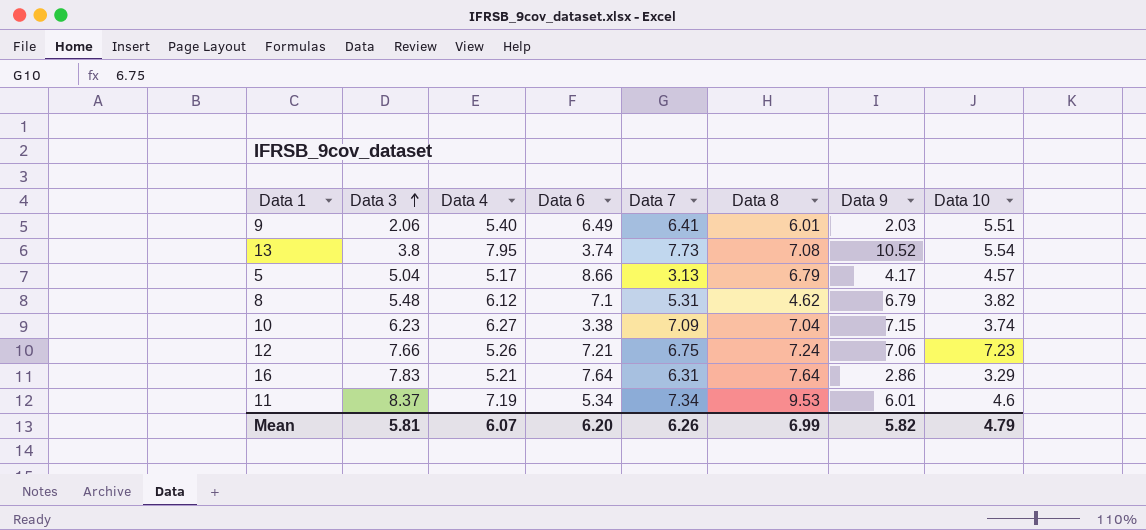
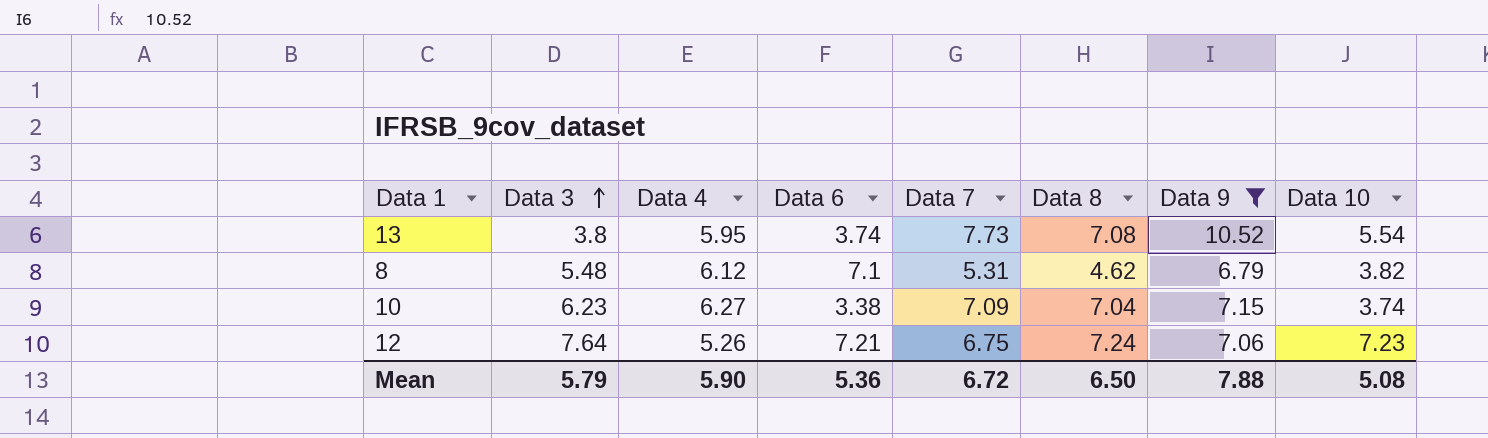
filter: none -> Data 9 >= 6.79
13 | Data 4: 7.95 -> 5.95
12 | Data 3: 7.66 -> 7.64
Mean | Data 3: 5.81 -> 5.79
Mean | Data 4: 6.07 -> 5.90
Mean | Data 6: 6.20 -> 5.36
Mean | Data 7: 6.26 -> 6.72
Mean | Data 8: 6.99 -> 6.50
Mean | Data 9: 5.82 -> 7.88
Mean | Data 10: 4.79 -> 5.08

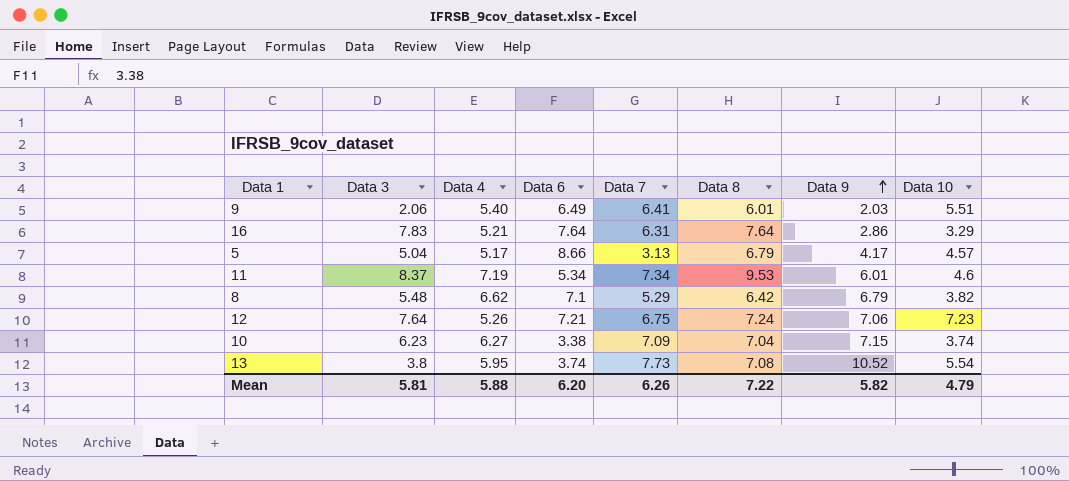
filter: Data 9 >= 6.79 -> none
row order: Data 3 ascending -> Data 9 ascending
8 | Data 4: 6.12 -> 6.62
8 | Data 7: 5.31 -> 5.29
8 | Data 8: 4.62 -> 6.42
Mean | Data 3: 5.79 -> 5.81
Mean | Data 4: 5.90 -> 5.88
Mean | Data 6: 5.36 -> 6.20
Mean | Data 7: 6.72 -> 6.26
Mean | Data 8: 6.50 -> 7.22
Mean | Data 9: 7.88 -> 5.82
Mean | Data 10: 5.08 -> 4.79

